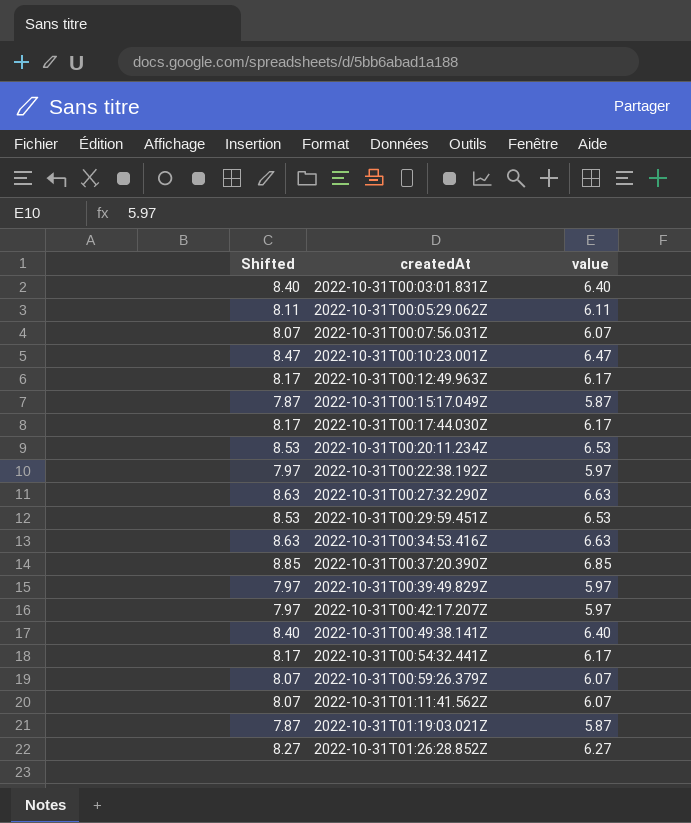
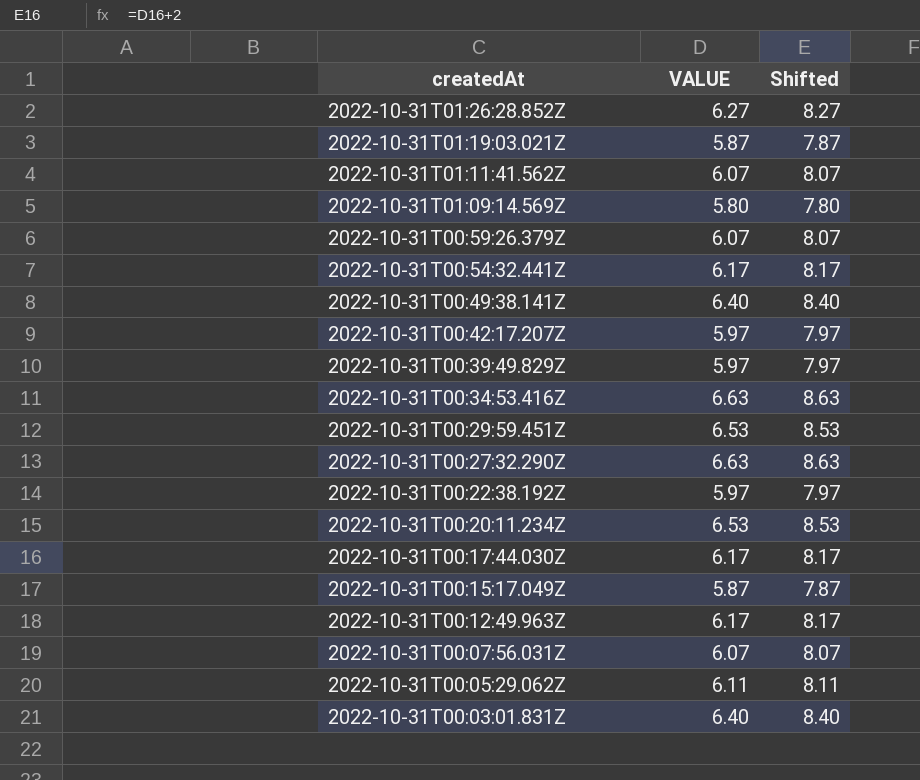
row order: createdAt ascending -> createdAt descending
column name: value -> VALUE
column Shifted | position: 1 -> 3
row 2022-10-31T00:10:23.001Z: 8.47 | 6.47 -> none
row 2022-10-31T00:37:20.390Z: 8.85 | 6.85 -> none
row 2022-10-31T01:09:14.569Z: none -> 5.80 | 7.80

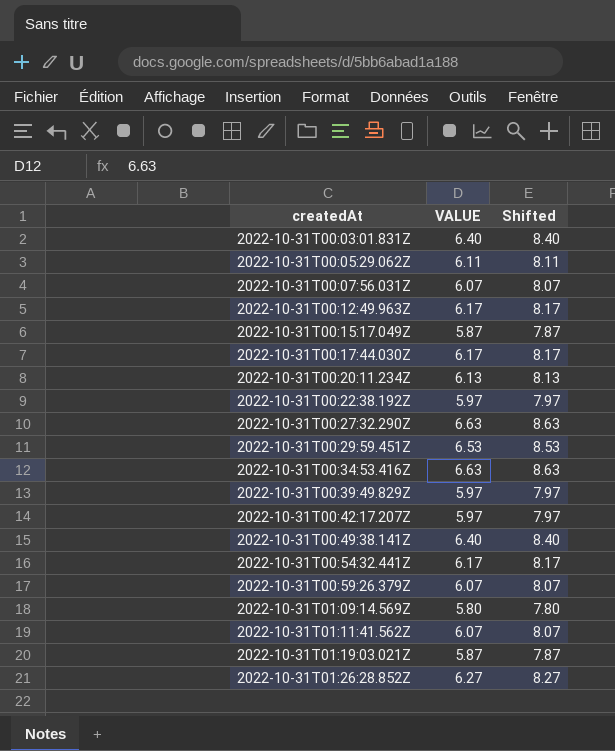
row order: createdAt descending -> createdAt ascending
2022-10-31T00:20:11.234Z | VALUE: 6.53 -> 6.13
2022-10-31T00:20:11.234Z | Shifted: 8.53 -> 8.13

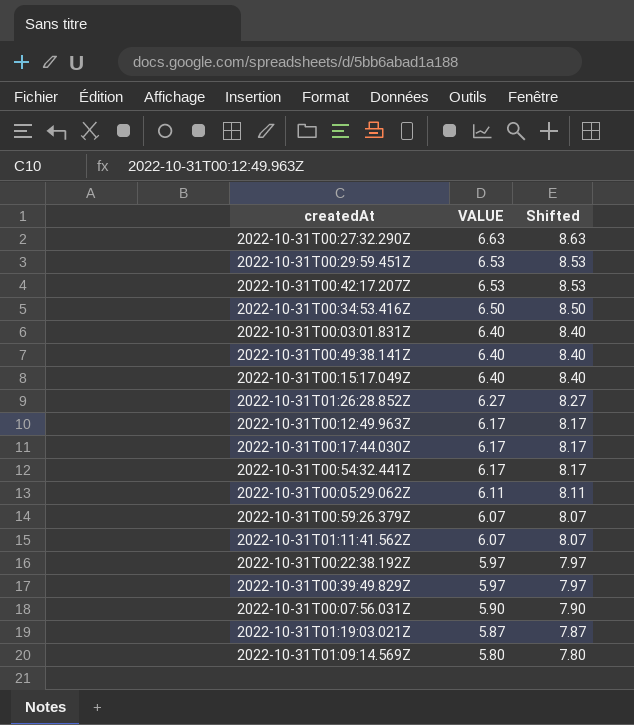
row order: createdAt ascending -> VALUE descending
row 2022-10-31T00:20:11.234Z: 6.13 | 8.13 -> none
2022-10-31T00:42:17.207Z | VALUE: 5.97 -> 6.53
2022-10-31T00:42:17.207Z | Shifted: 7.97 -> 8.53
2022-10-31T00:34:53.416Z | VALUE: 6.63 -> 6.50
2022-10-31T00:34:53.416Z | Shifted: 8.63 -> 8.50
2022-10-31T00:15:17.049Z | VALUE: 5.87 -> 6.40
2022-10-31T00:15:17.049Z | Shifted: 7.87 -> 8.40
2022-10-31T00:07:56.031Z | VALUE: 6.07 -> 5.90
2022-10-31T00:07:56.031Z | Shifted: 8.07 -> 7.90

